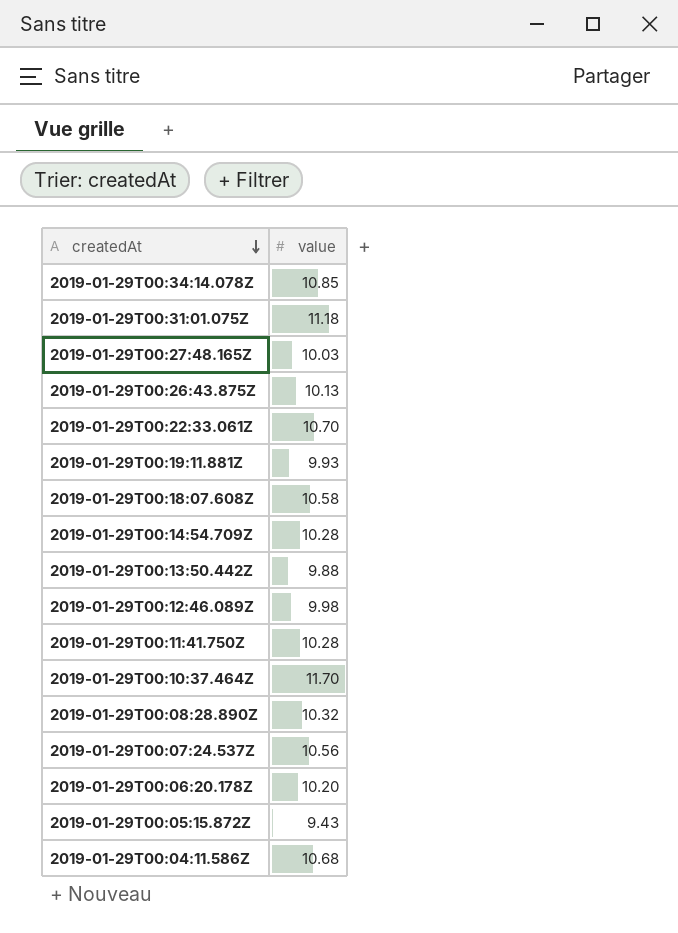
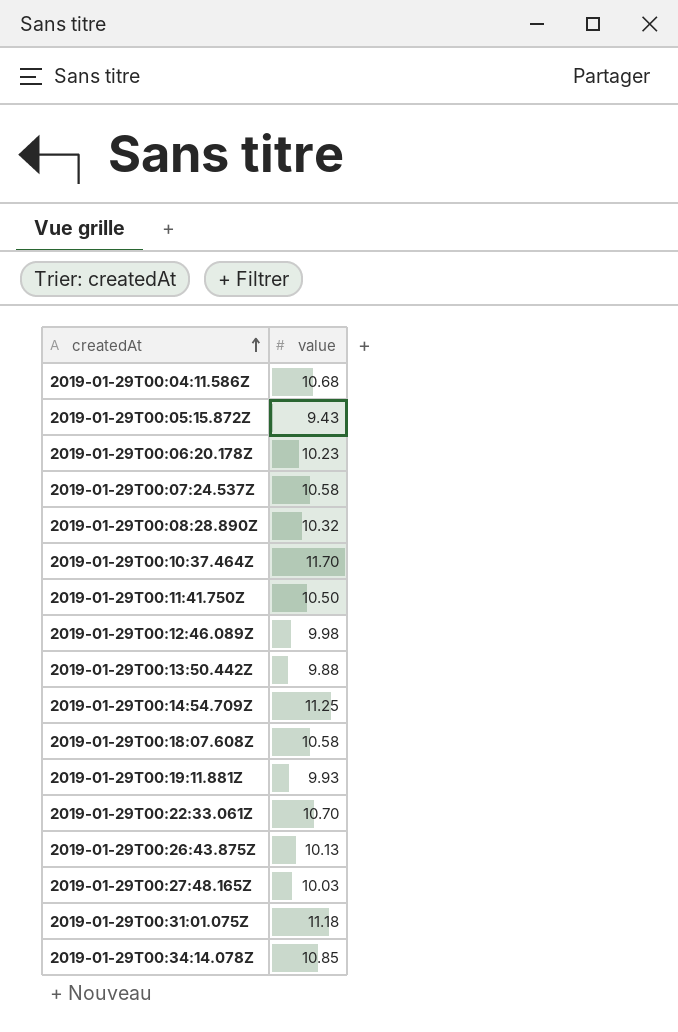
row order: createdAt descending -> createdAt ascending
2019-01-29T00:06:20.178Z | value: 10.20 -> 10.23
2019-01-29T00:07:24.537Z | value: 10.56 -> 10.58
2019-01-29T00:11:41.750Z | value: 10.28 -> 10.50
2019-01-29T00:14:54.709Z | value: 10.28 -> 11.25

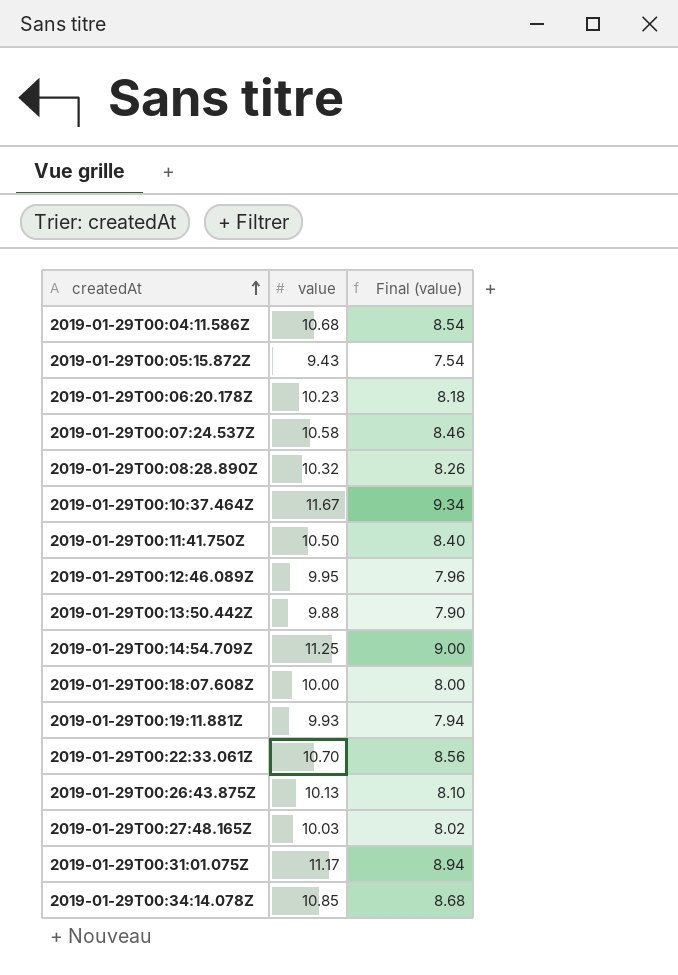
column Final (value) | formula: none -> [value] * 0.8
2019-01-29T00:10:37.464Z | value: 11.70 -> 11.67
2019-01-29T00:12:46.089Z | value: 9.98 -> 9.95
2019-01-29T00:18:07.608Z | value: 10.58 -> 10.00
2019-01-29T00:31:01.075Z | value: 11.18 -> 11.17

